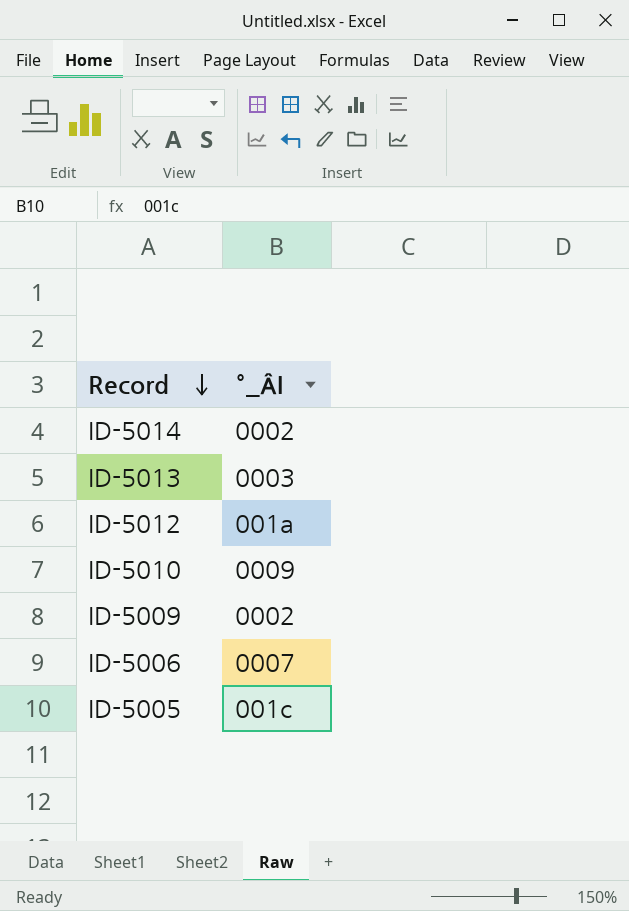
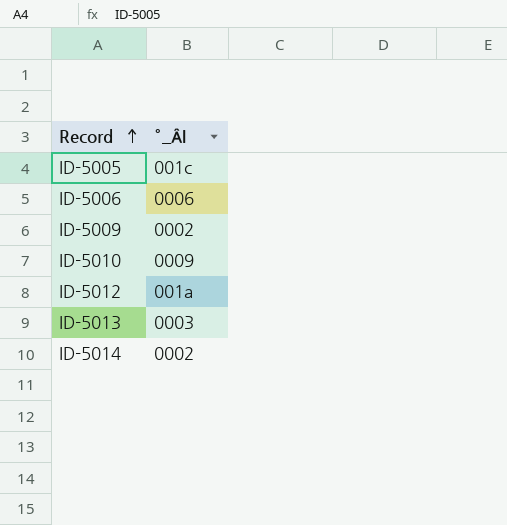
row order: Record descending -> Record ascending
ID-5006 | °_ÂI: 0007 -> 0006

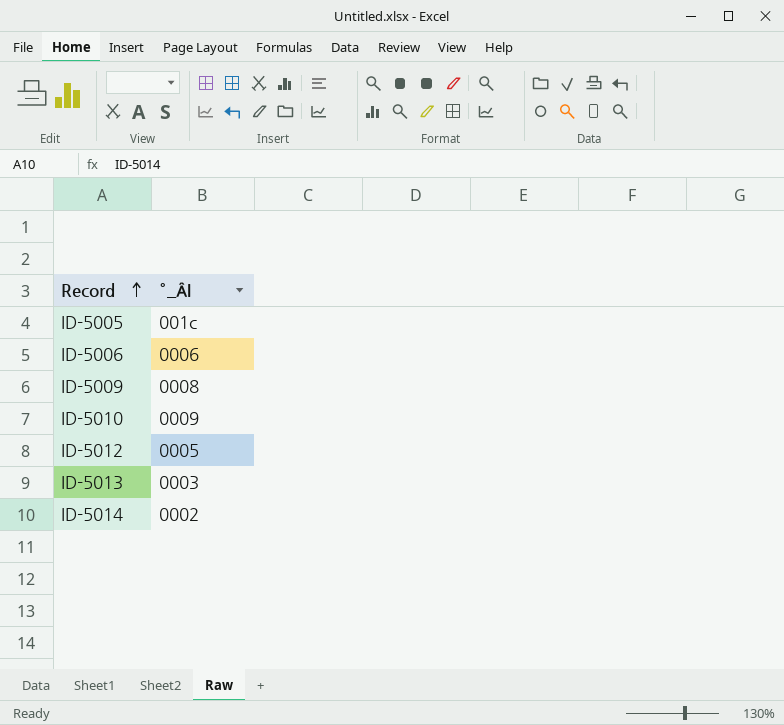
ID-5009 | °_ÂI: 0002 -> 0008
ID-5012 | °_ÂI: 001a -> 0005

